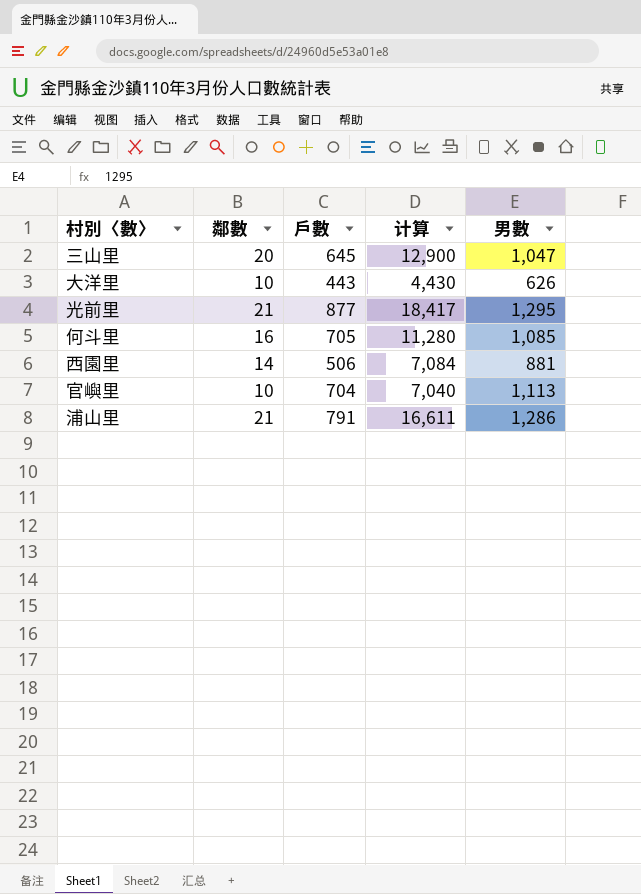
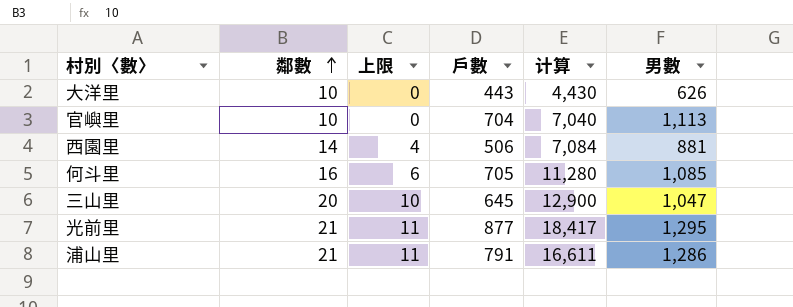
row order: none -> 鄰數 ascending
column 上限 | formula: none -> [鄰數] - 10

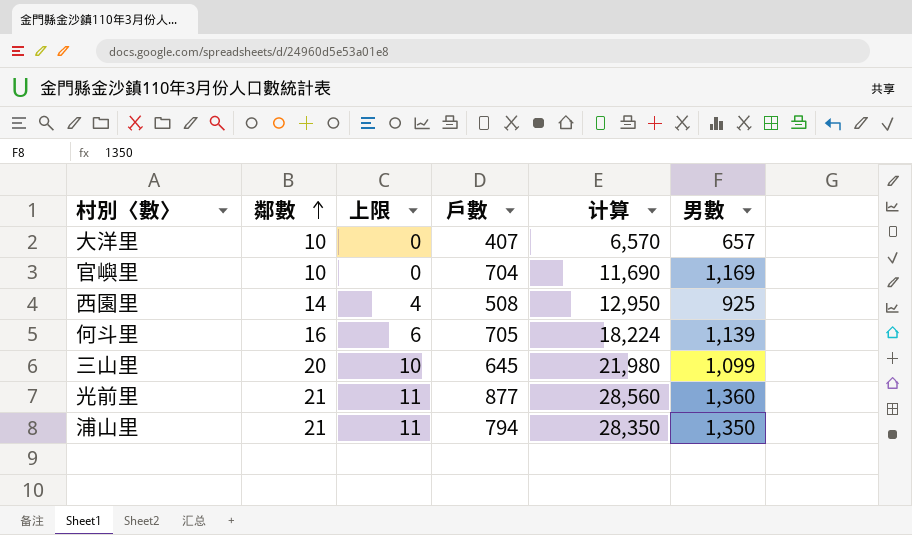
column 计算 | formula: [鄰數] * [戶數] -> [鄰數] * [男數]
大洋里 | 戶數: 443 -> 407
大洋里 | 男數: 626 -> 657
官嶼里 | 男數: 1,113 -> 1,169
西園里 | 戶數: 506 -> 508
西園里 | 男數: 881 -> 925
何斗里 | 男數: 1,085 -> 1,139
三山里 | 男數: 1,047 -> 1,099
光前里 | 男數: 1,295 -> 1,360
浦山里 | 戶數: 791 -> 794
浦山里 | 男數: 1,286 -> 1,350

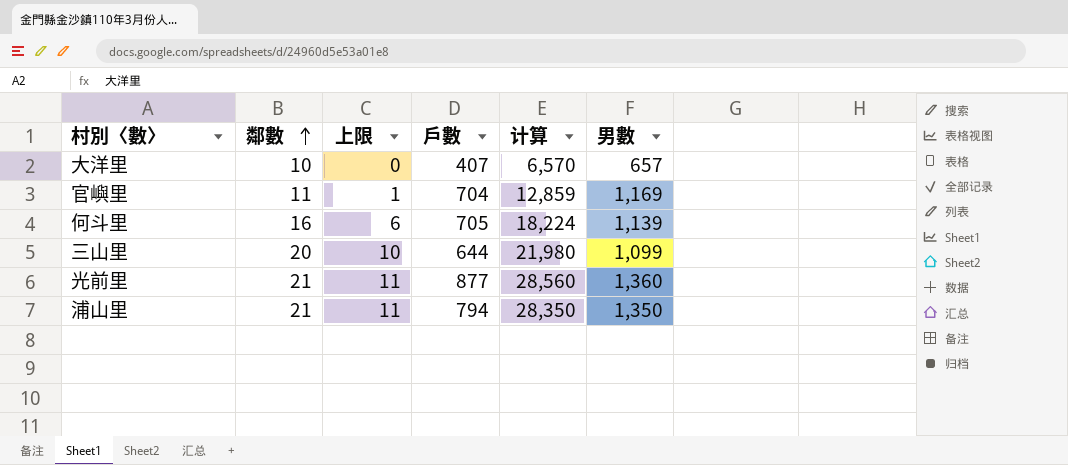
row 西園里: 14 | 4 | 508 | 12,950 | 925 -> none
官嶼里 | 鄰數: 10 -> 11
官嶼里 | 上限: 0 -> 1
官嶼里 | 计算: 11,690 -> 12,859
三山里 | 戶數: 645 -> 644

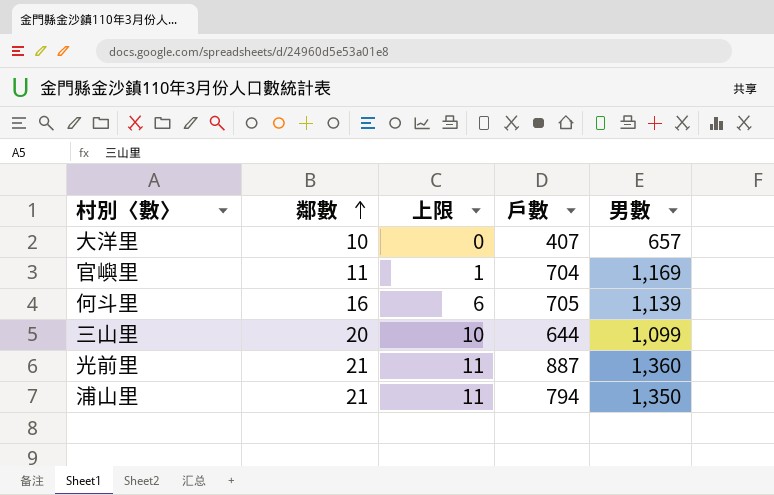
column 计算 | formula: [鄰數] * [男數] -> none
光前里 | 戶數: 877 -> 887

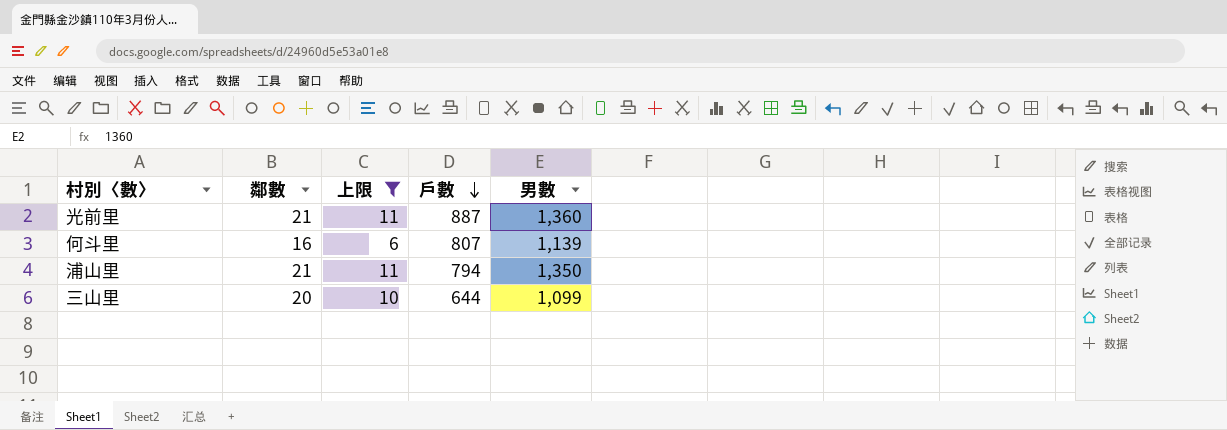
filter: none -> 上限 >= 6
row order: 鄰數 ascending -> 戶數 descending
何斗里 | 戶數: 705 -> 807

